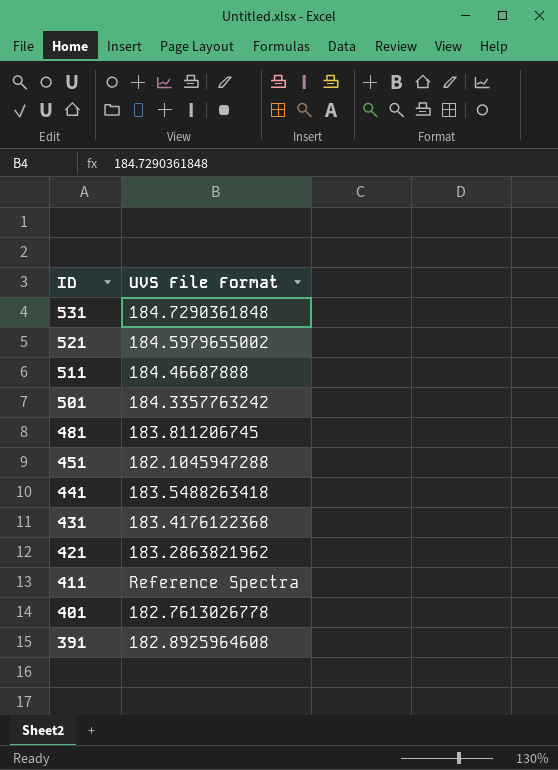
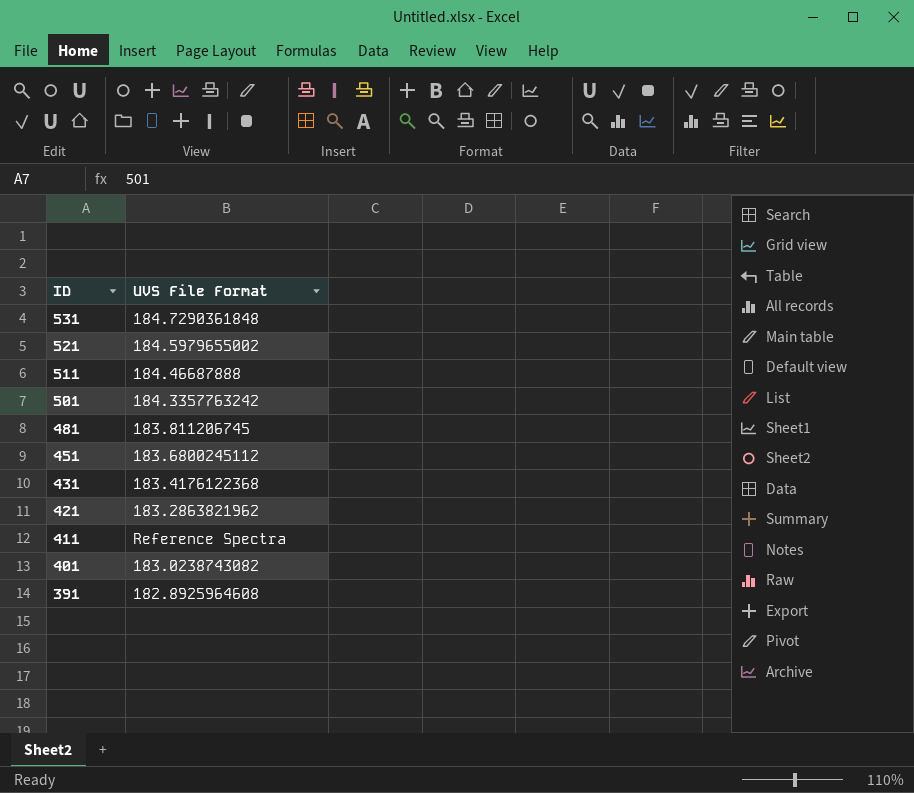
row 441: 183.5488263418 -> none
451 | UVS File Format: 182.1045947288 -> 183.6800245112
401 | UVS File Format: 182.7613026778 -> 183.0238743082

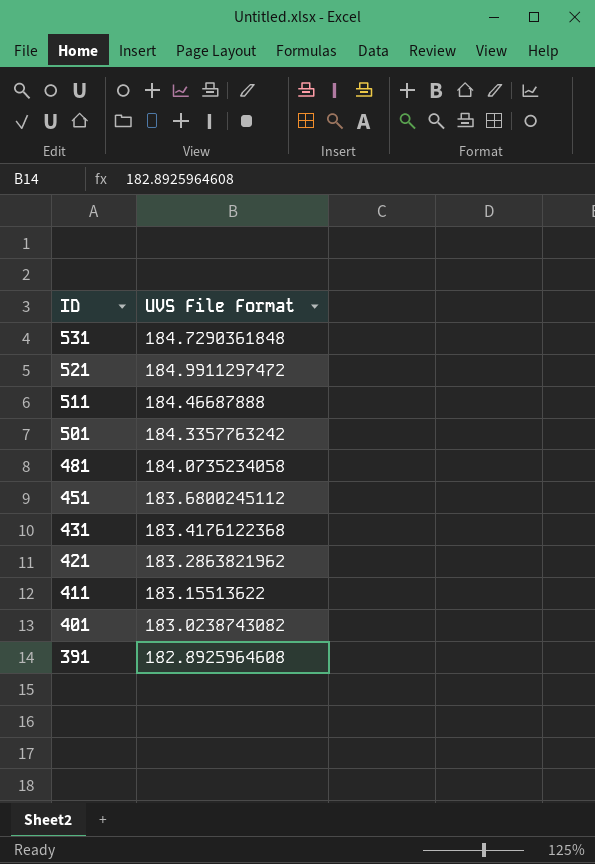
521 | UVS File Format: 184.5979655002 -> 184.9911297472
481 | UVS File Format: 183.811206745 -> 184.0735234058
411 | UVS File Format: Reference Spectra -> 183.15513622

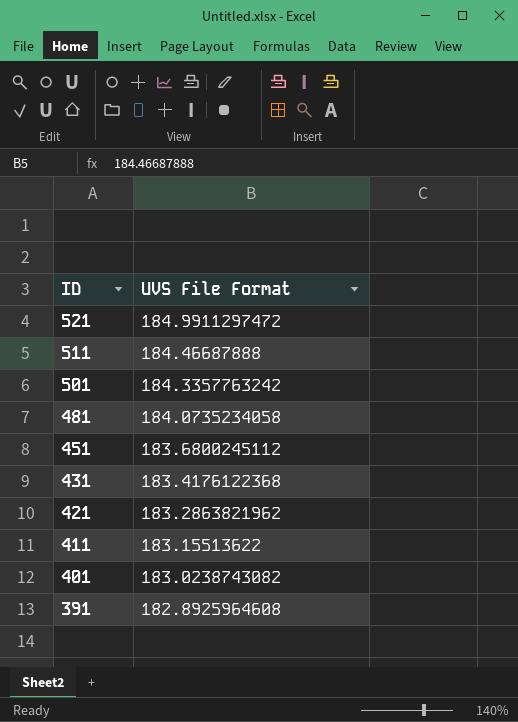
row 531: 184.7290361848 -> none

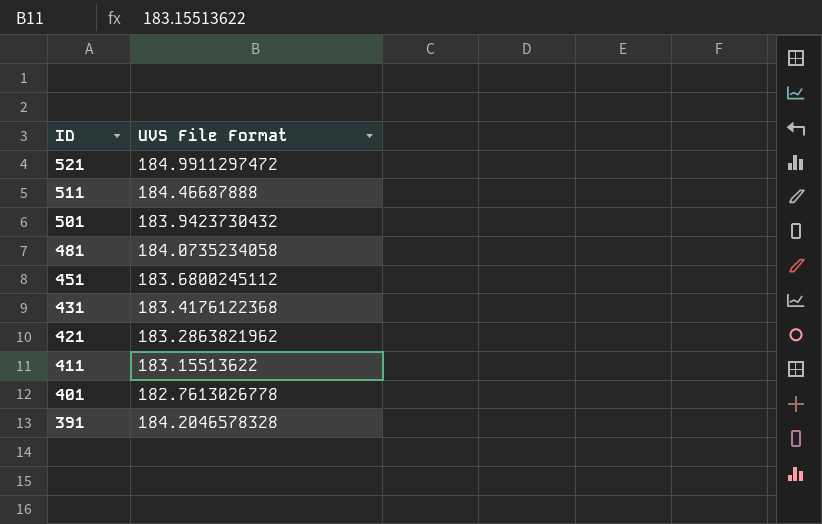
501 | UVS File Format: 184.3357763242 -> 183.9423730432
401 | UVS File Format: 183.0238743082 -> 182.7613026778
391 | UVS File Format: 182.8925964608 -> 184.2046578328

